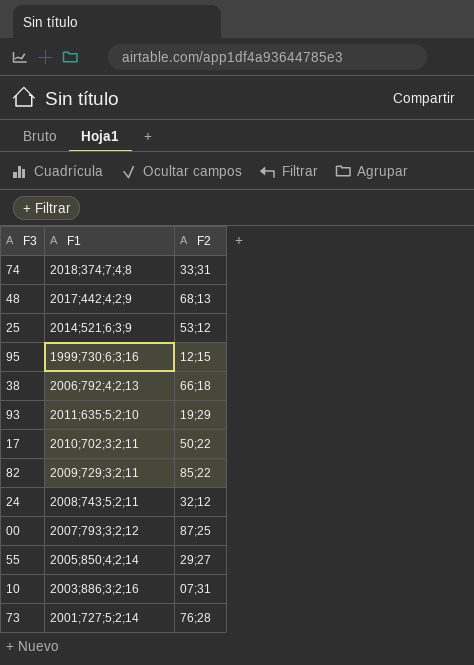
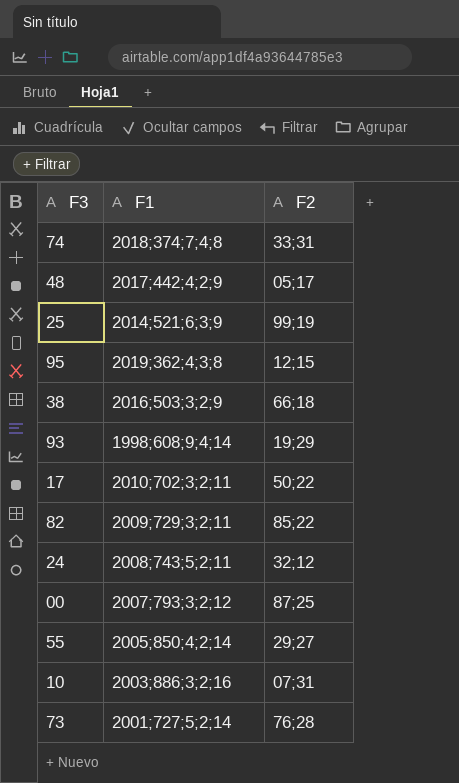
48 | F2: 68;13 -> 05;17
25 | F2: 53;12 -> 99;19
95 | F1: 1999;730;6;3;16 -> 2019;362;4;3;8
38 | F1: 2006;792;4;2;13 -> 2016;503;3;2;9
93 | F1: 2011;635;5;2;10 -> 1998;608;9;4;14

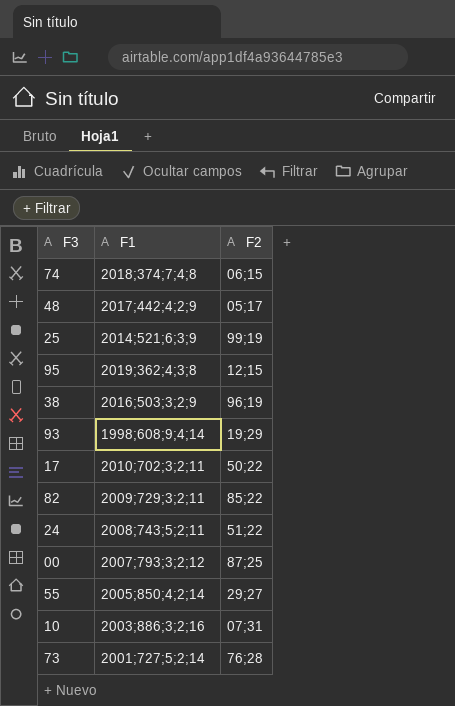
74 | F2: 33;31 -> 06;15
38 | F2: 66;18 -> 96;19
24 | F2: 32;12 -> 51;22

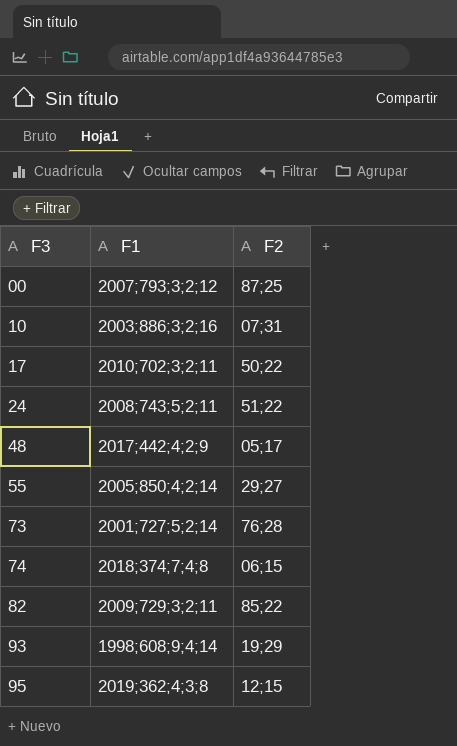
row order: none -> F3 ascending
row 25: 2014;521;6;3;9 | 99;19 -> none
row 38: 2016;503;3;2;9 | 96;19 -> none

